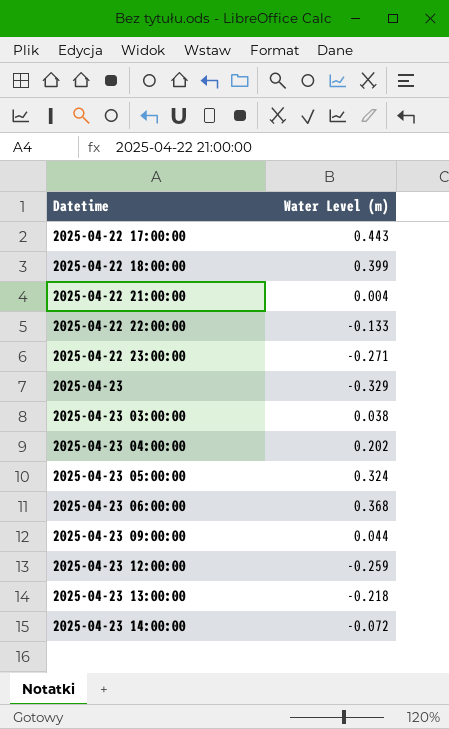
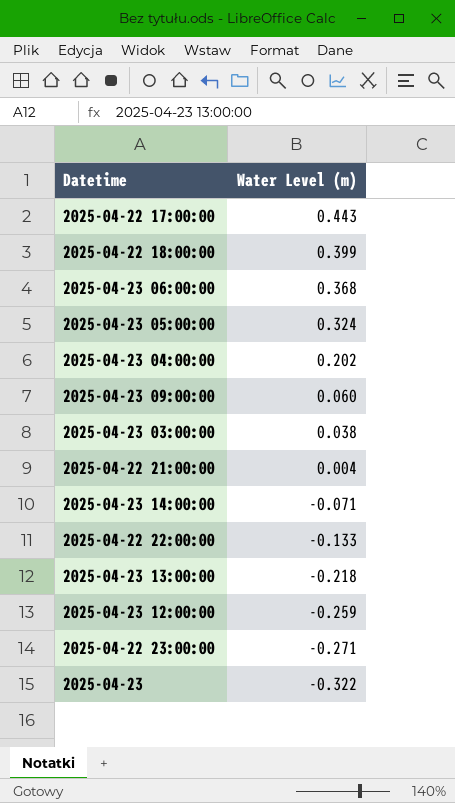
row order: Datetime ascending -> Water Level (m) descending
2025-04-23 09:00:00 | Water Level (m): 0.044 -> 0.060
2025-04-23 14:00:00 | Water Level (m): -0.072 -> -0.071
2025-04-23 | Water Level (m): -0.329 -> -0.322

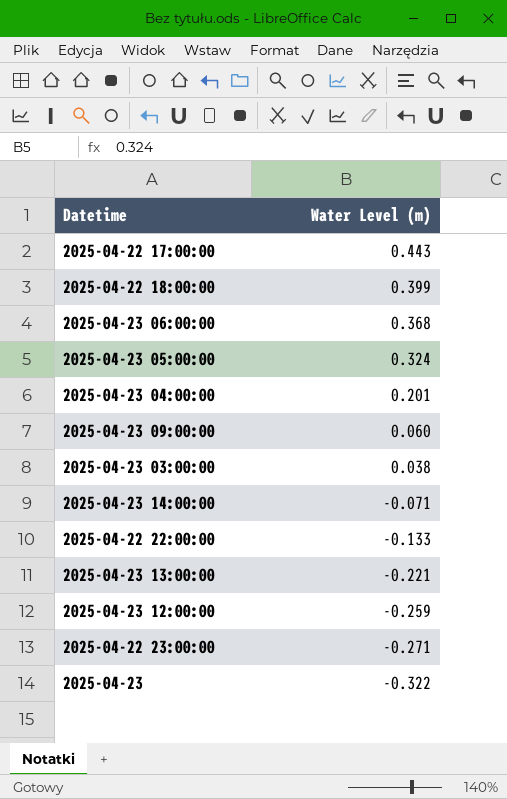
row 2025-04-22 21:00:00: 0.004 -> none
2025-04-23 04:00:00 | Water Level (m): 0.202 -> 0.201
2025-04-23 13:00:00 | Water Level (m): -0.218 -> -0.221

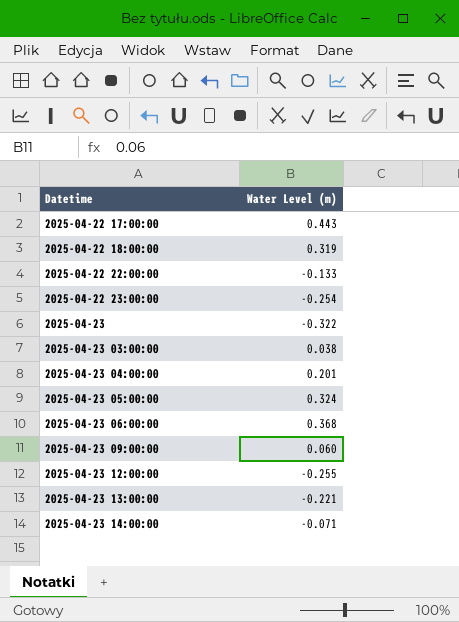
row order: Water Level (m) descending -> Datetime ascending
2025-04-22 18:00:00 | Water Level (m): 0.399 -> 0.319
2025-04-22 23:00:00 | Water Level (m): -0.271 -> -0.254
2025-04-23 12:00:00 | Water Level (m): -0.259 -> -0.255

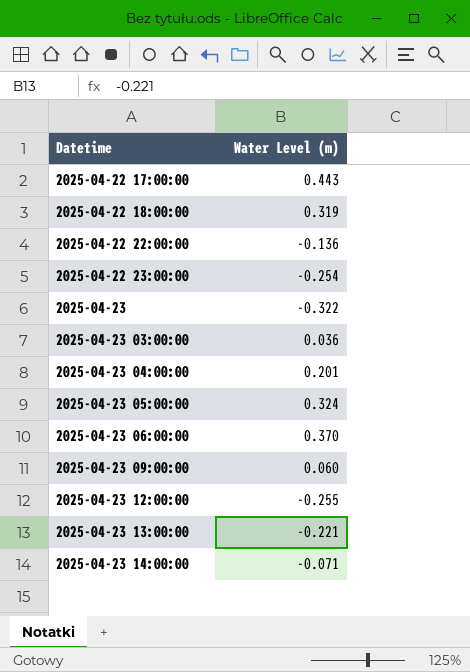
2025-04-22 22:00:00 | Water Level (m): -0.133 -> -0.136
2025-04-23 03:00:00 | Water Level (m): 0.038 -> 0.036
2025-04-23 06:00:00 | Water Level (m): 0.368 -> 0.370

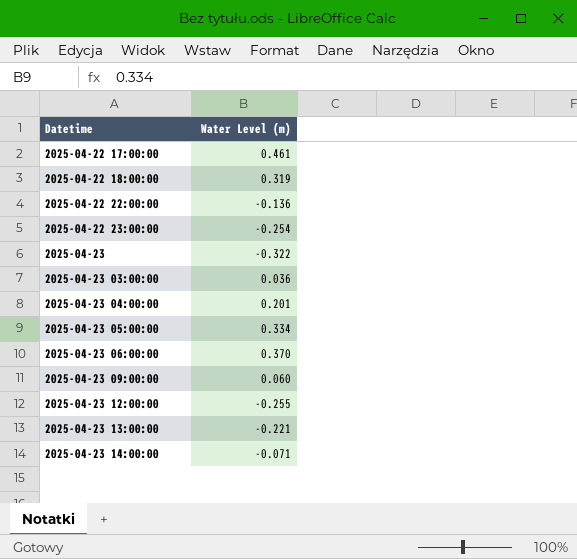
2025-04-22 17:00:00 | Water Level (m): 0.443 -> 0.461
2025-04-23 05:00:00 | Water Level (m): 0.324 -> 0.334

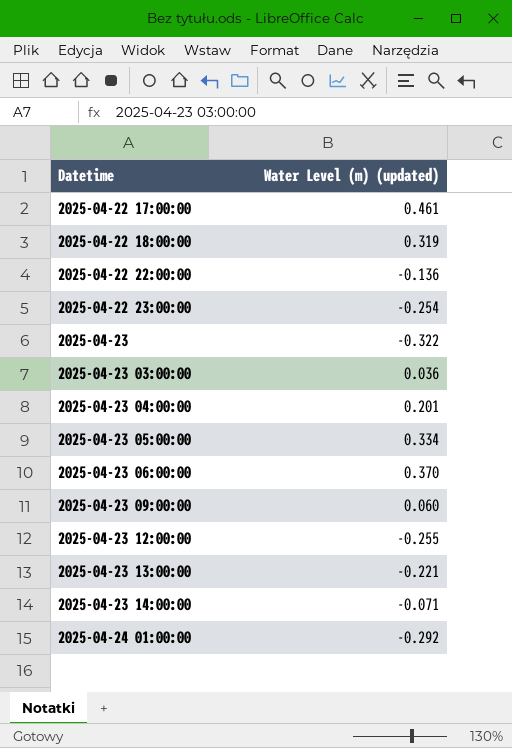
column name: Water Level (m) -> Water Level (m) (updated)
row 2025-04-24 01:00:00: none -> -0.292

